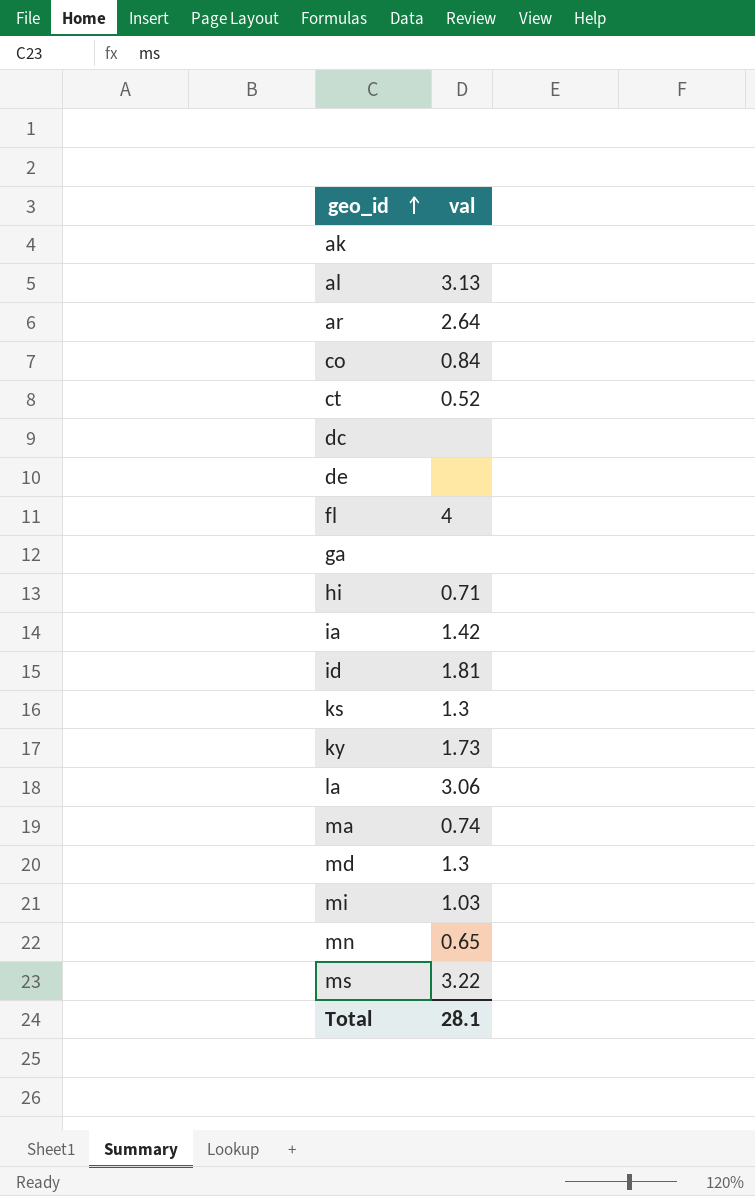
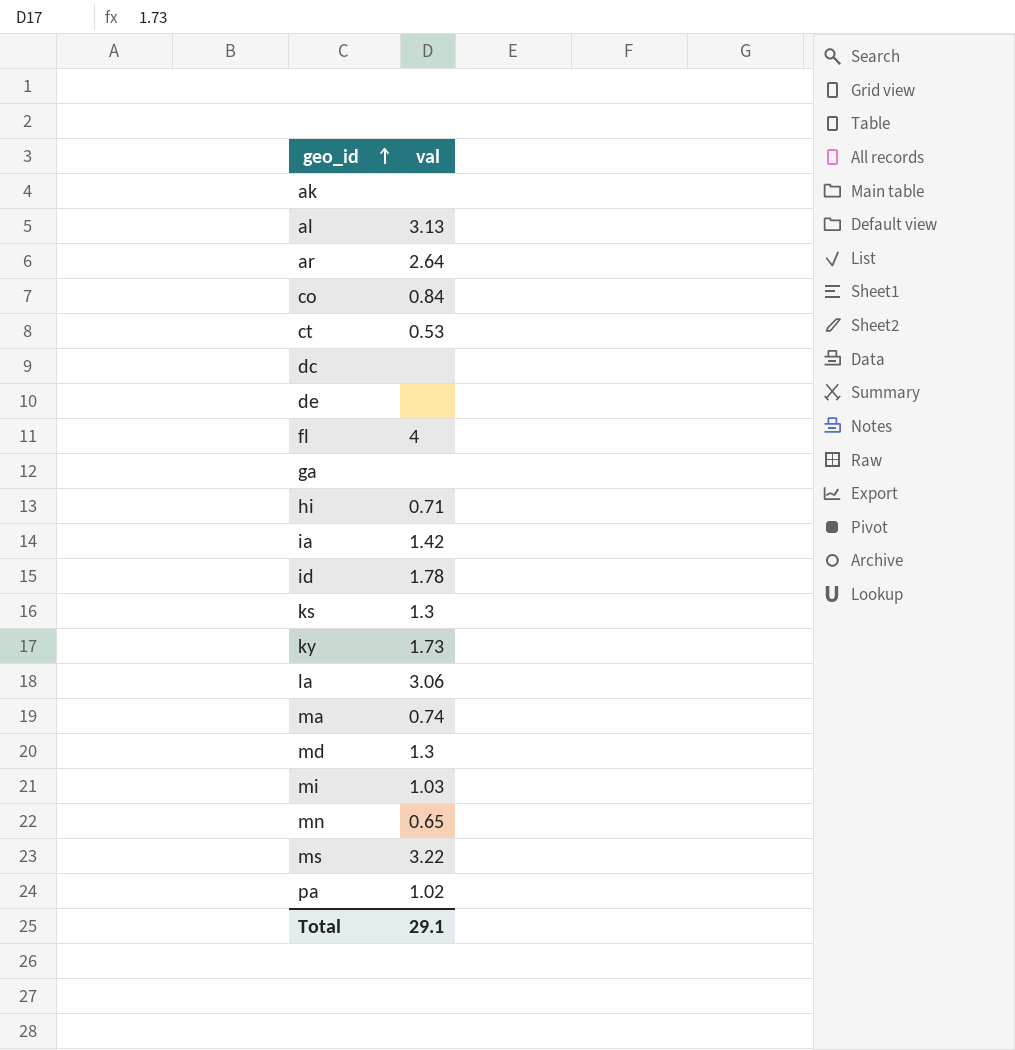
ct | val: 0.52 -> 0.53
id | val: 1.81 -> 1.78
row pa: none -> 1.02
Total | val: 28.1 -> 29.1

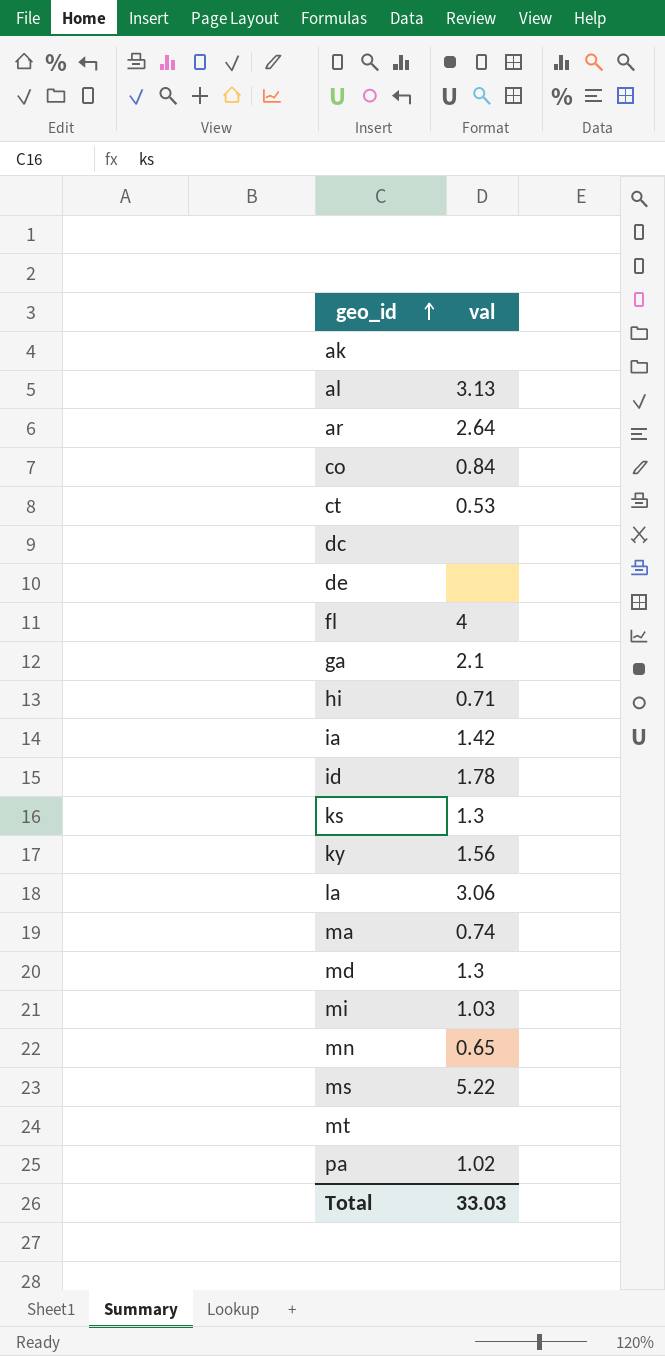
ga | val: none -> 2.1
ky | val: 1.73 -> 1.56
ms | val: 3.22 -> 5.22
row mt: none -> none
Total | val: 29.1 -> 33.03

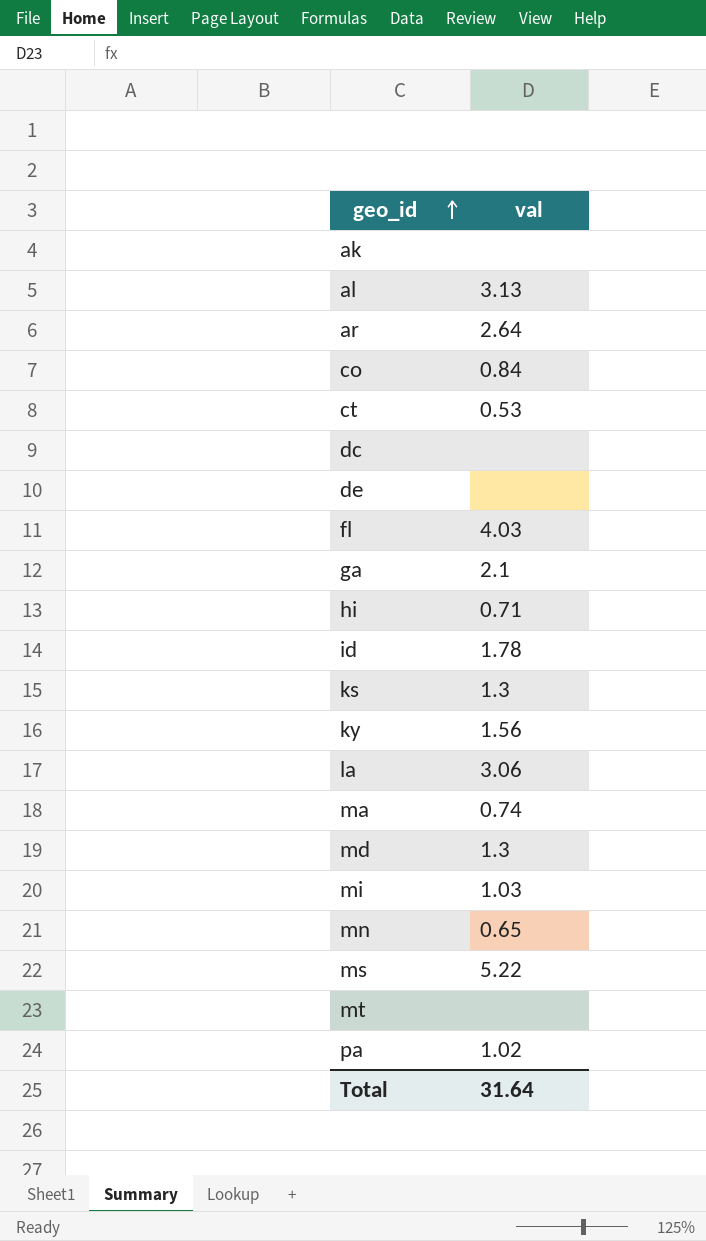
row ia: 1.42 -> none
fl | val: 4 -> 4.03
Total | val: 33.03 -> 31.64

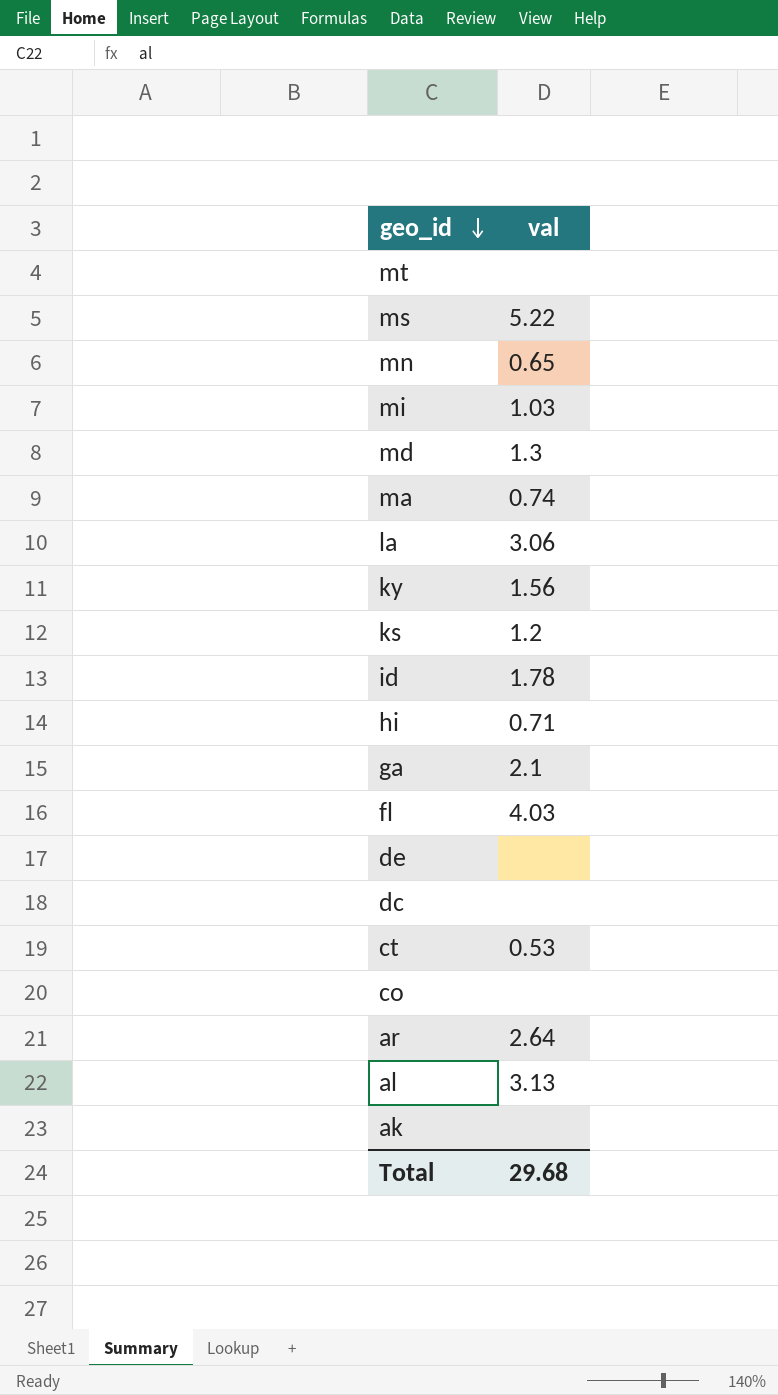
row order: geo_id ascending -> geo_id descending
row pa: 1.02 -> none
ks | val: 1.3 -> 1.2
co | val: 0.84 -> none
Total | val: 31.64 -> 29.68

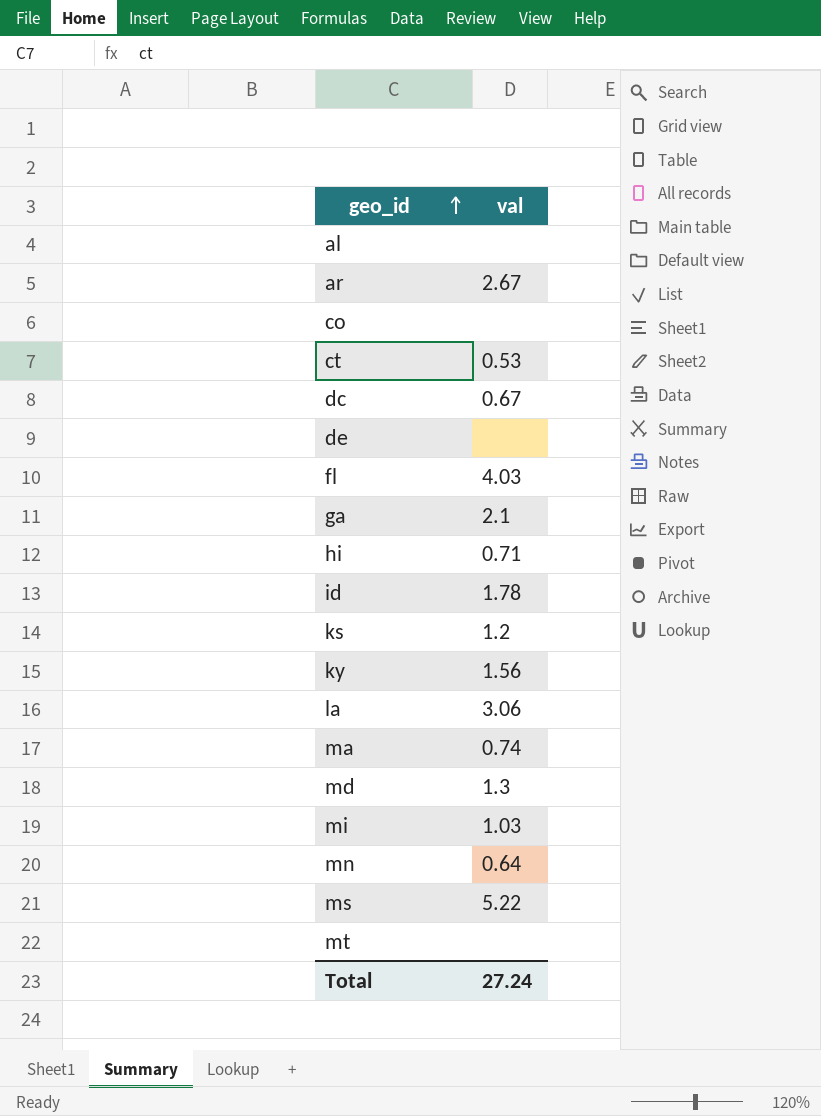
row order: geo_id descending -> geo_id ascending
row ak: none -> none
al | val: 3.13 -> none
ar | val: 2.64 -> 2.67
dc | val: none -> 0.67
mn | val: 0.65 -> 0.64
Total | val: 29.68 -> 27.24

